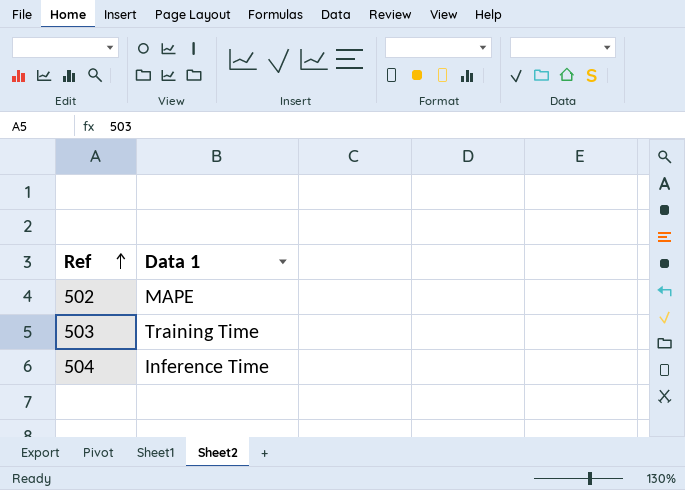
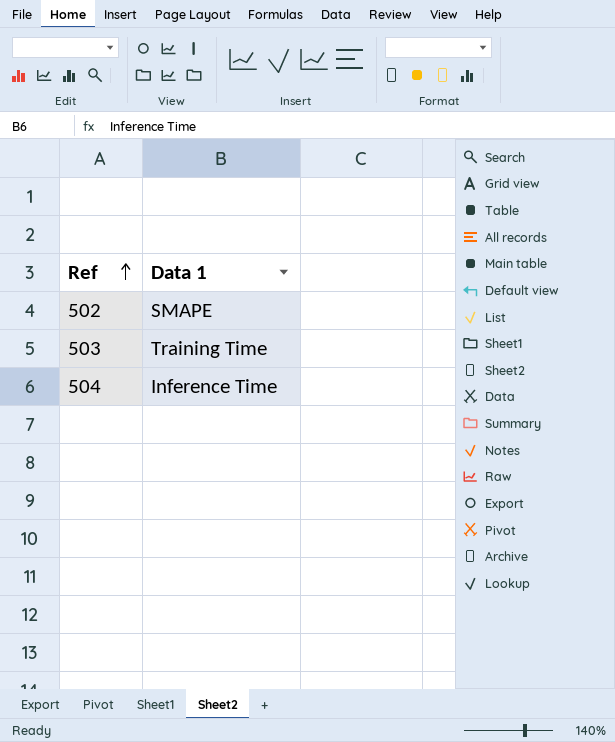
502 | Data 1: MAPE -> SMAPE

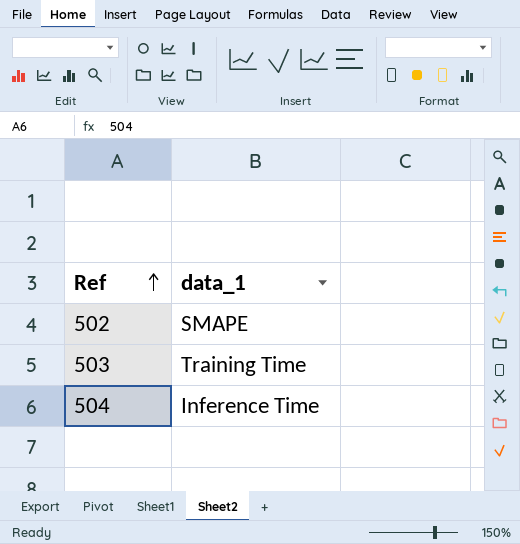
column name: Data 1 -> data_1

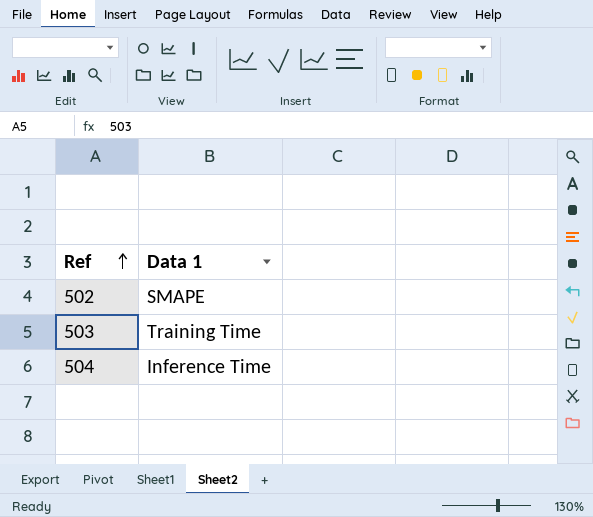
column name: data_1 -> Data 1

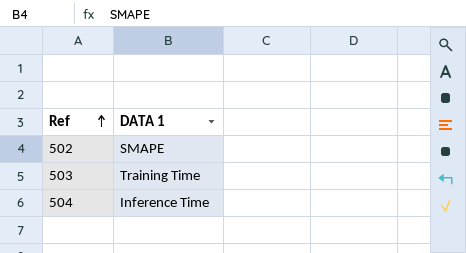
column name: Data 1 -> DATA 1

